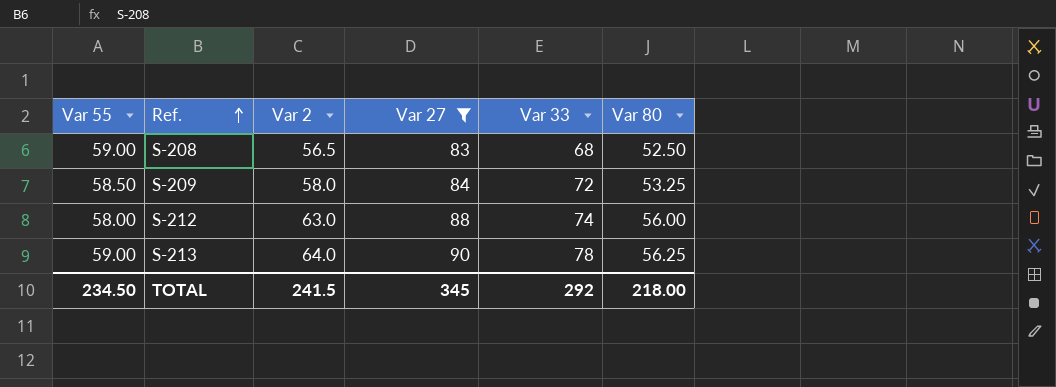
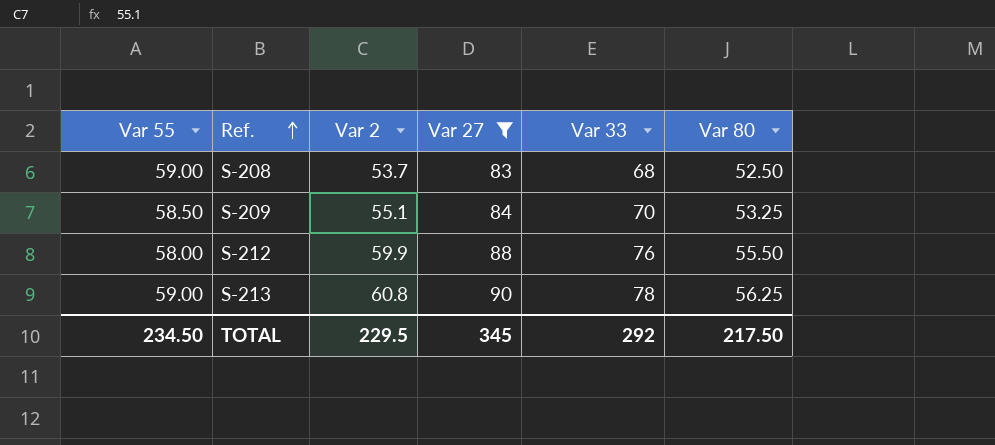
S-208 | Var 2: 56.5 -> 53.7
S-209 | Var 2: 58.0 -> 55.1
S-209 | Var 33: 72 -> 70
S-212 | Var 2: 63.0 -> 59.9
S-212 | Var 33: 74 -> 76
S-212 | Var 80: 56.00 -> 55.50
S-213 | Var 2: 64.0 -> 60.8
TOTAL | Var 2: 241.5 -> 229.5
TOTAL | Var 80: 218.00 -> 217.50

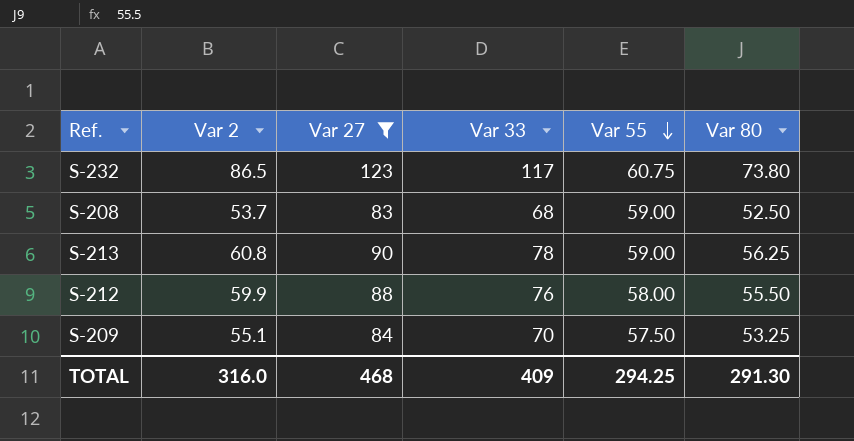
row order: Ref. ascending -> Var 55 descending
column Var 55 | position: 1 -> 5
row S-232: none -> 86.5 | 123 | 117 | 60.75 | 73.80
S-209 | Var 55: 58.50 -> 57.50
TOTAL | Var 2: 229.5 -> 316.0
TOTAL | Var 27: 345 -> 468
TOTAL | Var 33: 292 -> 409
TOTAL | Var 55: 234.50 -> 294.25
TOTAL | Var 80: 217.50 -> 291.30

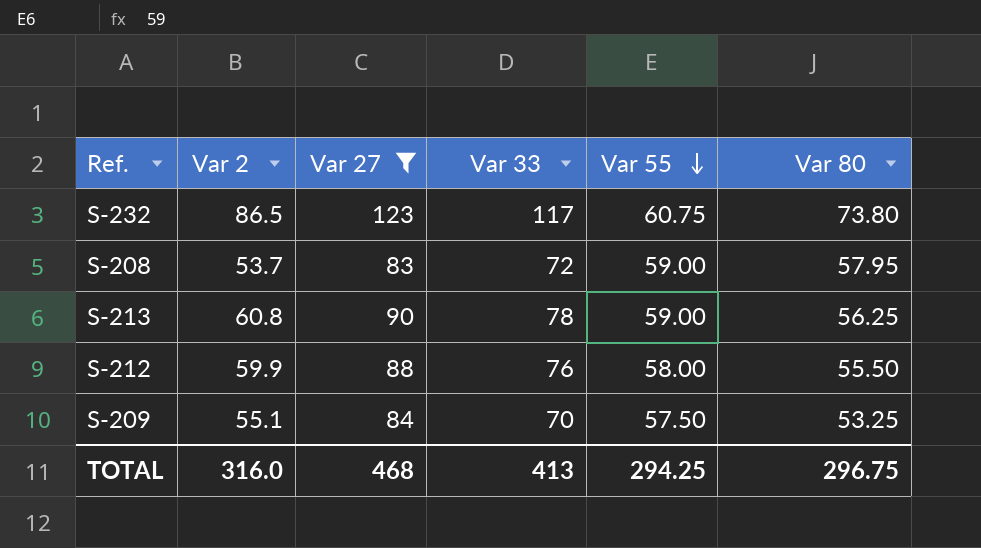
S-208 | Var 33: 68 -> 72
S-208 | Var 80: 52.50 -> 57.95
TOTAL | Var 33: 409 -> 413
TOTAL | Var 80: 291.30 -> 296.75

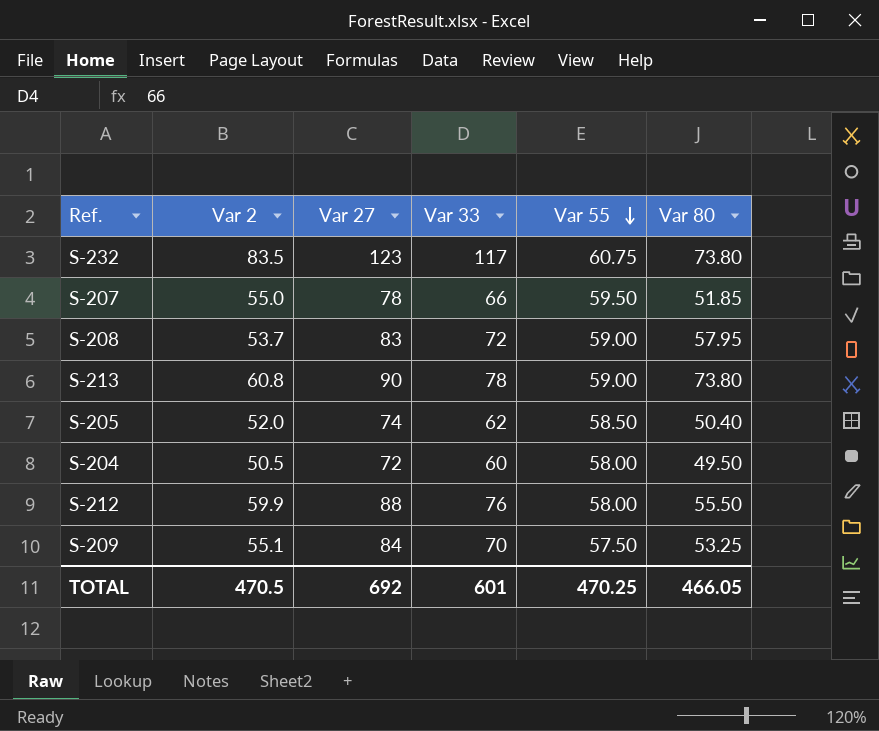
filter: Var 27 >= 83 -> none
S-232 | Var 2: 86.5 -> 83.5
S-213 | Var 80: 56.25 -> 73.80
TOTAL | Var 2: 316.0 -> 470.5
TOTAL | Var 27: 468 -> 692
TOTAL | Var 33: 413 -> 601
TOTAL | Var 55: 294.25 -> 470.25
TOTAL | Var 80: 296.75 -> 466.05

